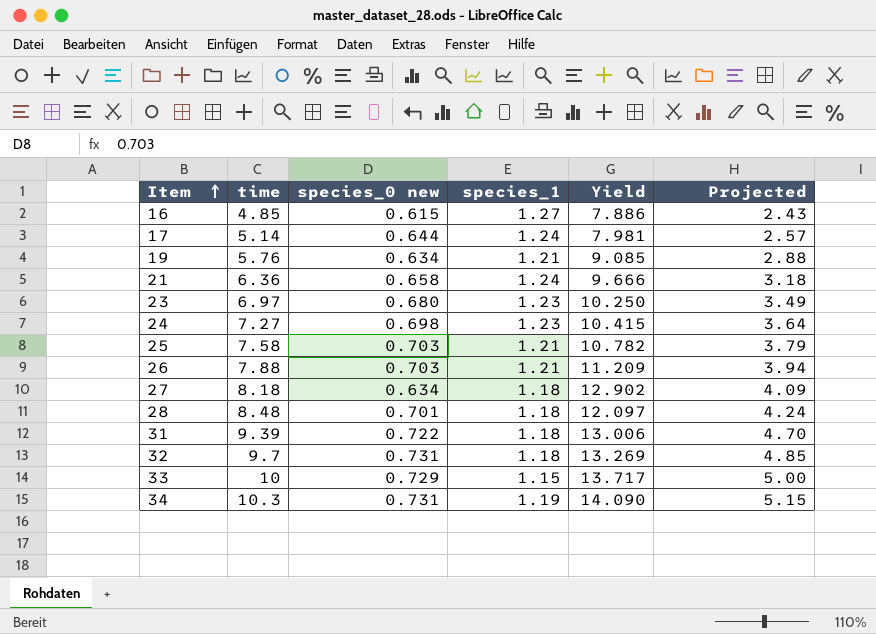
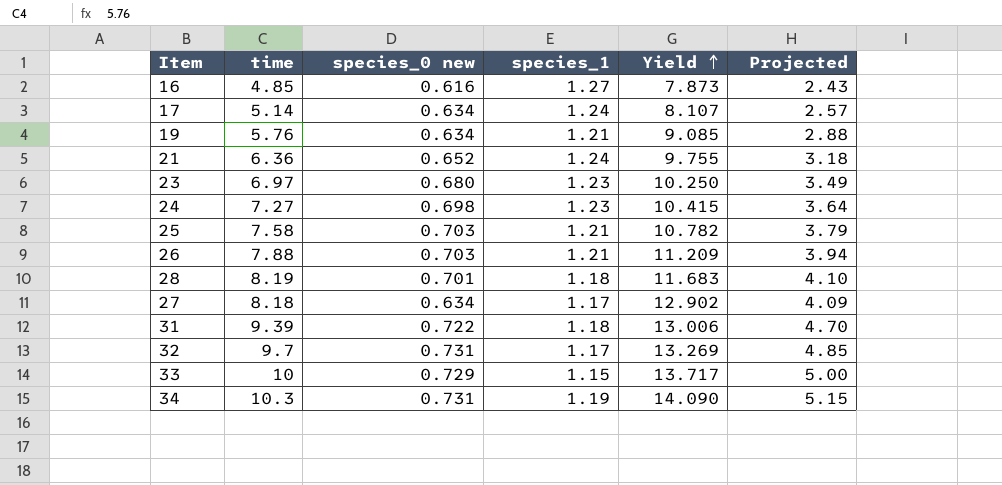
row order: Item ascending -> Yield ascending
16 | species_0 new: 0.615 -> 0.616
16 | Yield: 7.886 -> 7.873
17 | species_0 new: 0.644 -> 0.634
17 | Yield: 7.981 -> 8.107
21 | species_0 new: 0.658 -> 0.652
21 | Yield: 9.666 -> 9.755
28 | time: 8.48 -> 8.19
28 | Yield: 12.097 -> 11.683
28 | Projected: 4.24 -> 4.10
27 | species_1: 1.18 -> 1.17
32 | species_1: 1.18 -> 1.17

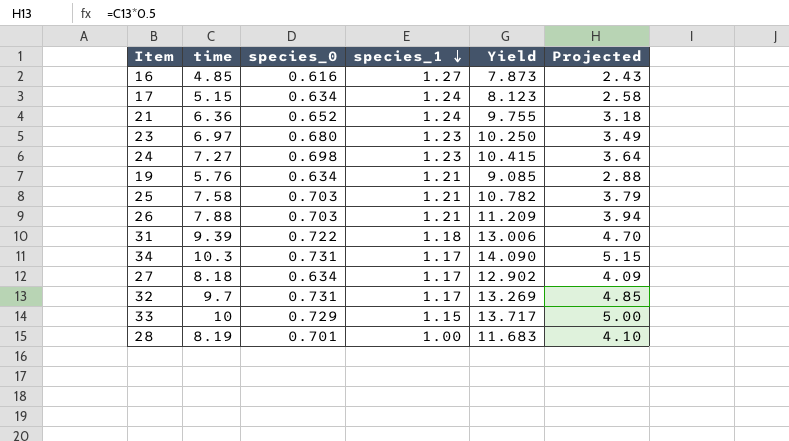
row order: Yield ascending -> species_1 descending
column name: species_0 new -> species_0
17 | time: 5.14 -> 5.15
17 | Yield: 8.107 -> 8.123
17 | Projected: 2.57 -> 2.58
34 | species_1: 1.19 -> 1.17
28 | species_1: 1.18 -> 1.00

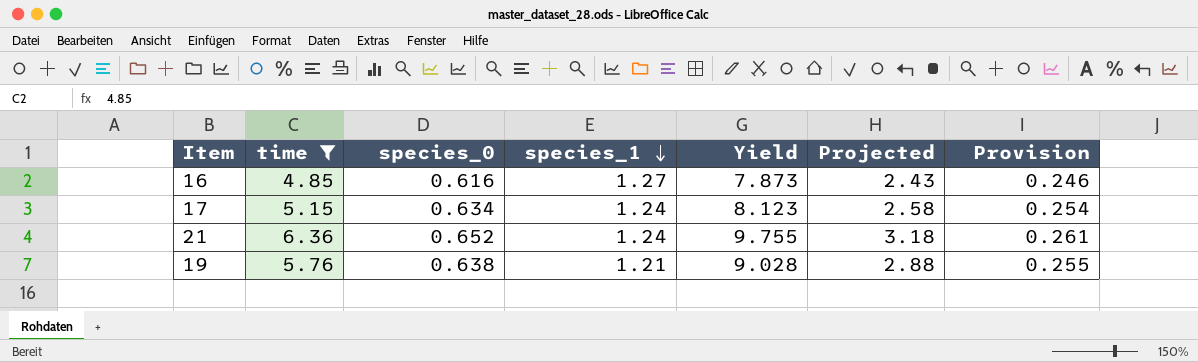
filter: none -> time <= 6.36
column Provision | formula: none -> [species_0] * 0.4
19 | species_0: 0.634 -> 0.638
19 | Yield: 9.085 -> 9.028

